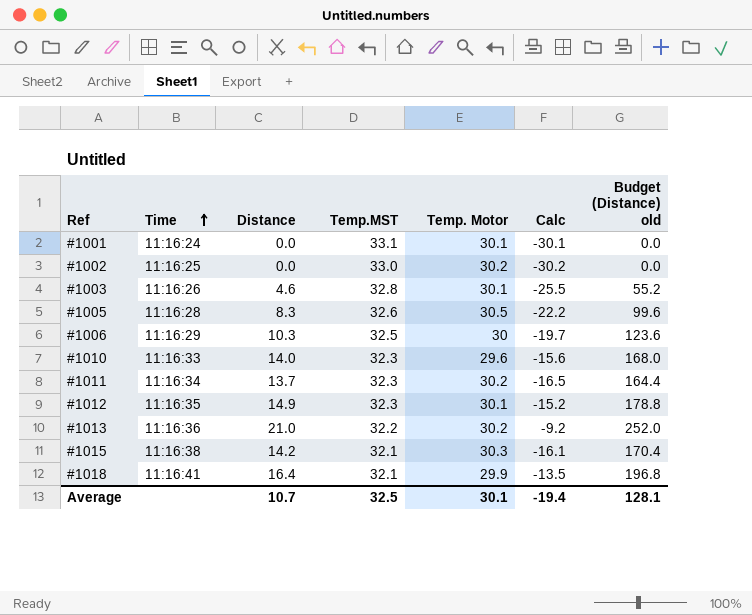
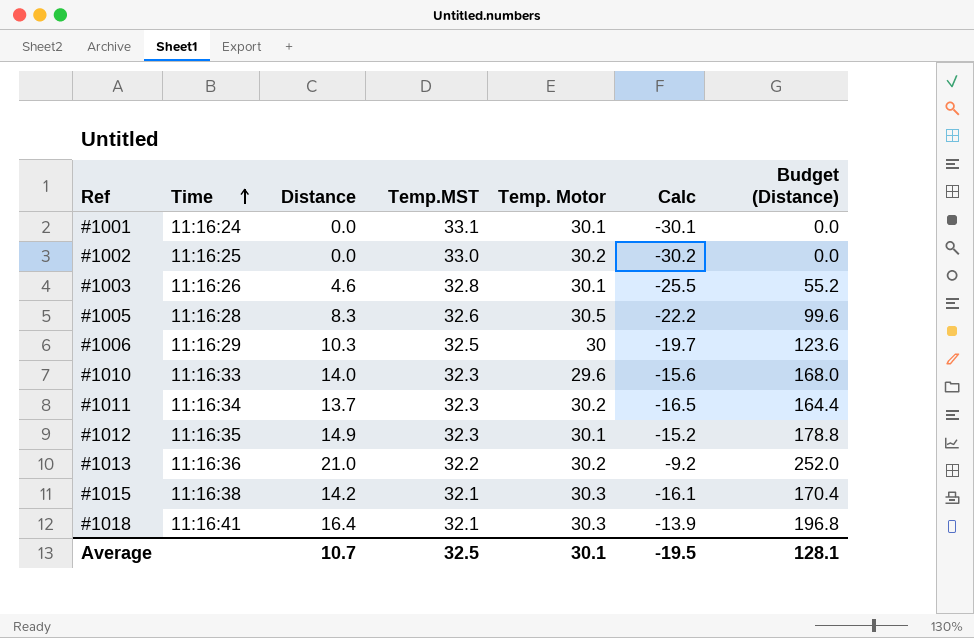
column name: Budget (Distance) old -> Budget (Distance)
#1018 | Temp. Motor: 29.9 -> 30.3
#1018 | Calc: -13.5 -> -13.9
Average | Calc: -19.4 -> -19.5

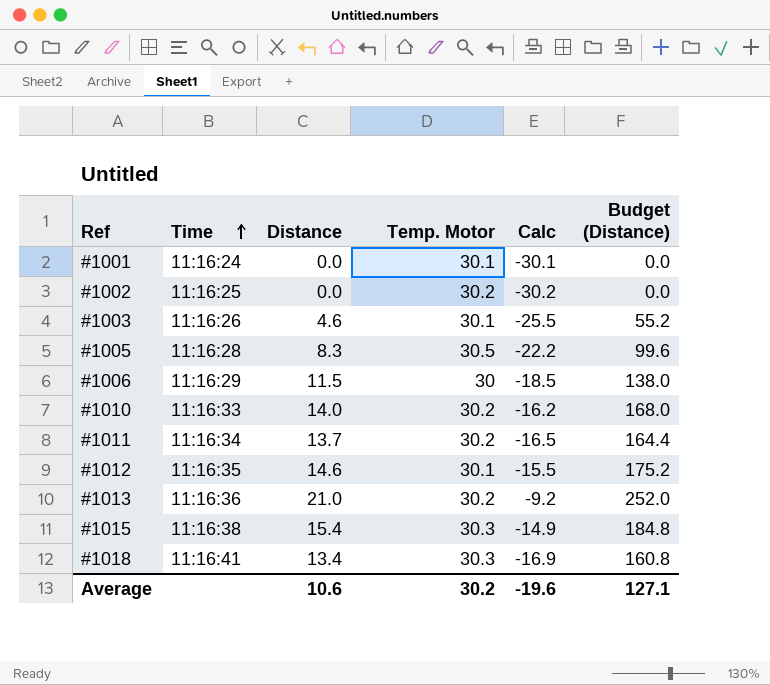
column Temp.MST | position: 4 -> none
#1006 | Distance: 10.3 -> 11.5
#1006 | Calc: -19.7 -> -18.5
#1006 | Budget (Distance): 123.6 -> 138.0
#1010 | Temp. Motor: 29.6 -> 30.2
#1010 | Calc: -15.6 -> -16.2
#1012 | Distance: 14.9 -> 14.6
#1012 | Calc: -15.2 -> -15.5
#1012 | Budget (Distance): 178.8 -> 175.2
#1015 | Distance: 14.2 -> 15.4
#1015 | Calc: -16.1 -> -14.9
#1015 | Budget (Distance): 170.4 -> 184.8
#1018 | Distance: 16.4 -> 13.4
#1018 | Calc: -13.9 -> -16.9
#1018 | Budget (Distance): 196.8 -> 160.8
Average | Distance: 10.7 -> 10.6
Average | Temp. Motor: 30.1 -> 30.2
Average | Calc: -19.5 -> -19.6
Average | Budget (Distance): 128.1 -> 127.1

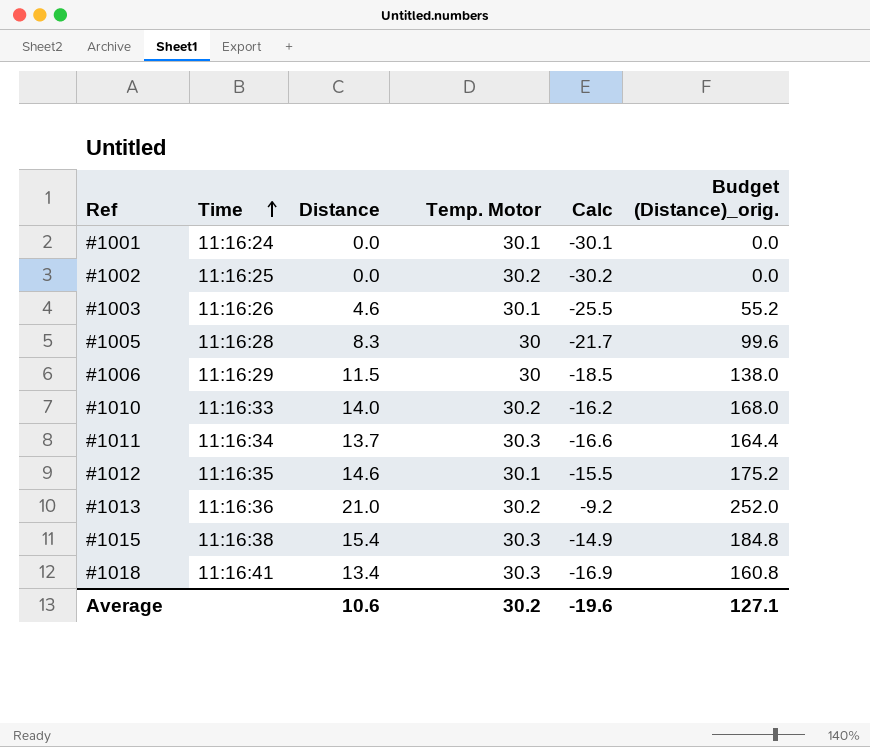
column name: Budget (Distance) -> Budget (Distance)_orig.
#1005 | Temp. Motor: 30.5 -> 30
#1005 | Calc: -22.2 -> -21.7
#1011 | Temp. Motor: 30.2 -> 30.3
#1011 | Calc: -16.5 -> -16.6

